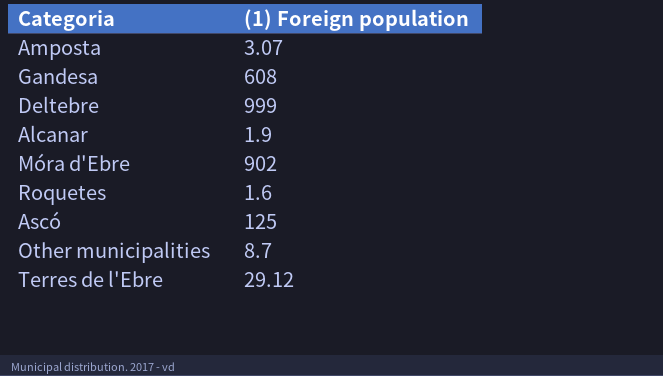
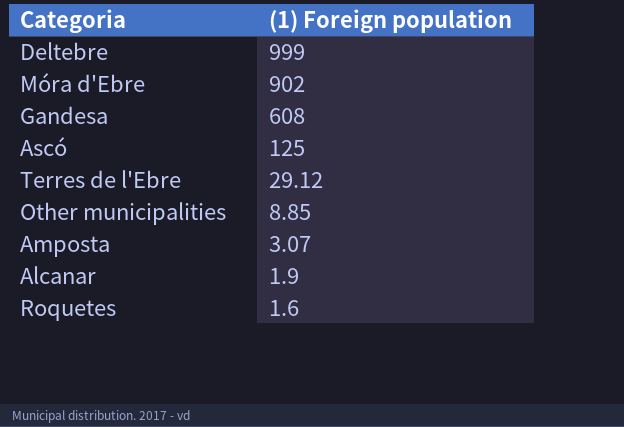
row order: none -> (1) Foreign population descending
Other municipalities | (1) Foreign population: 8.7 -> 8.85

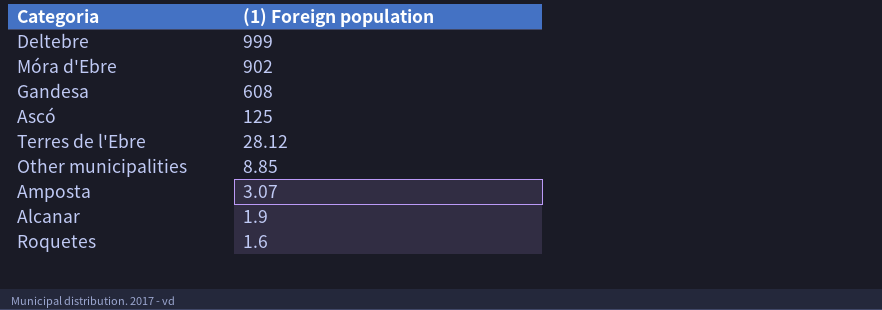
Terres de l'Ebre | (1) Foreign population: 29.12 -> 28.12

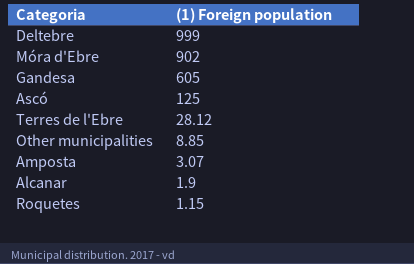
Gandesa | (1) Foreign population: 608 -> 605
Roquetes | (1) Foreign population: 1.6 -> 1.15

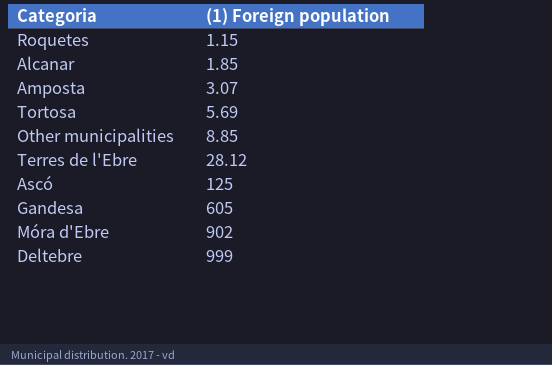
row order: (1) Foreign population descending -> (1) Foreign population ascending
Alcanar | (1) Foreign population: 1.9 -> 1.85
row Tortosa: none -> 5.69

